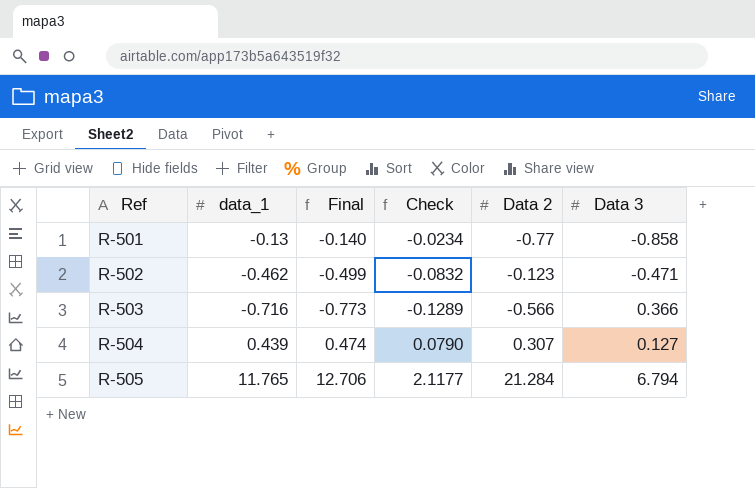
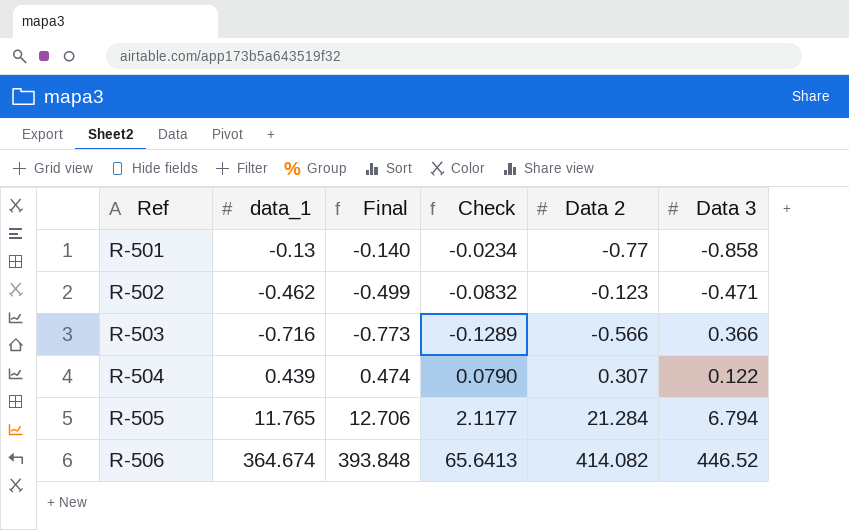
R-504 | Data 3: 0.127 -> 0.122
row R-506: none -> 364.674 | 393.848 | 65.6413 | 414.082 | 446.52

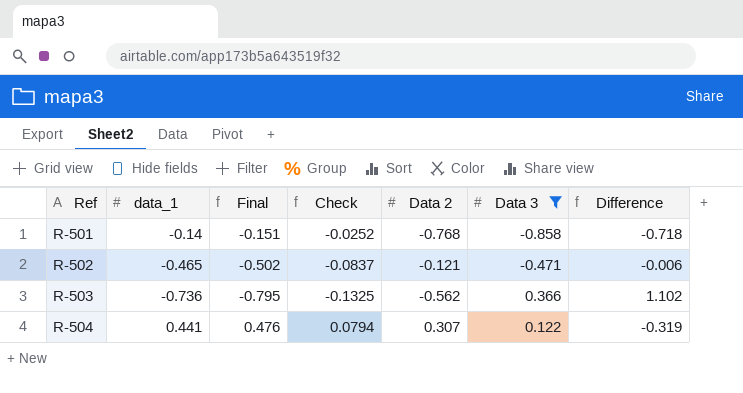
filter: none -> Data 3 <= 0.366
column Difference | formula: none -> [Data 3] - [data_1]
R-501 | data_1: -0.13 -> -0.14
R-501 | Final: -0.140 -> -0.151
R-501 | Check: -0.0234 -> -0.0252
R-501 | Data 2: -0.77 -> -0.768
R-502 | data_1: -0.462 -> -0.465
R-502 | Final: -0.499 -> -0.502
R-502 | Check: -0.0832 -> -0.0837
R-502 | Data 2: -0.123 -> -0.121
R-503 | data_1: -0.716 -> -0.736
R-503 | Final: -0.773 -> -0.795
R-503 | Check: -0.1289 -> -0.1325
R-503 | Data 2: -0.566 -> -0.562
R-504 | data_1: 0.439 -> 0.441
R-504 | Final: 0.474 -> 0.476
R-504 | Check: 0.0790 -> 0.0794

